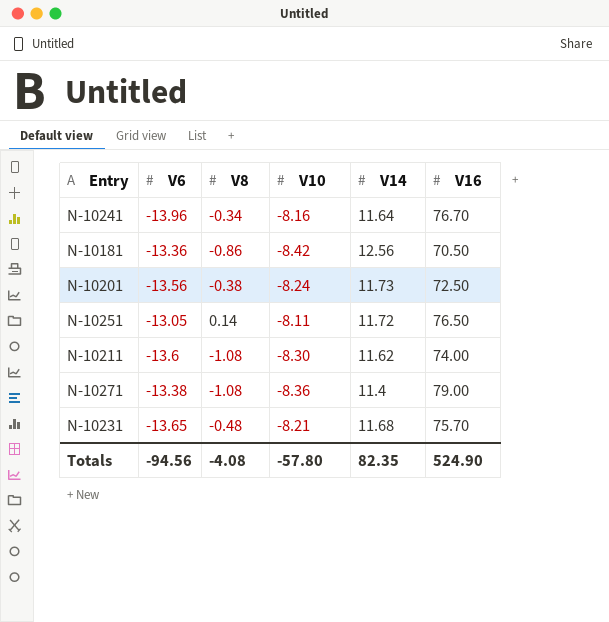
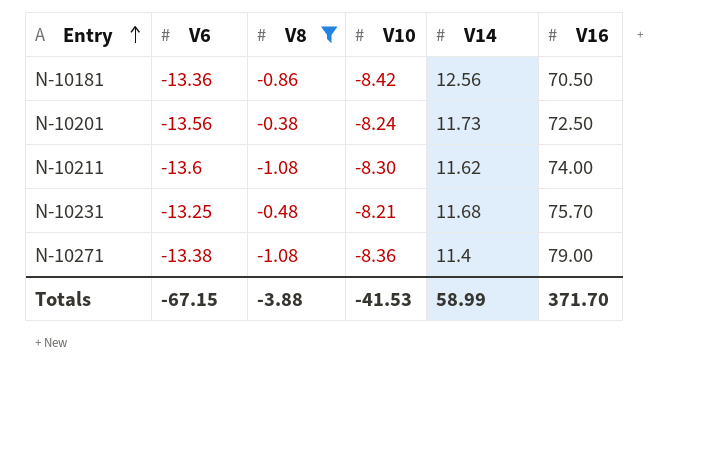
filter: none -> V8 <= -0.38
row order: none -> Entry ascending
N-10231 | V6: -13.65 -> -13.25
Totals | V6: -94.56 -> -67.15
Totals | V8: -4.08 -> -3.88
Totals | V10: -57.80 -> -41.53
Totals | V14: 82.35 -> 58.99
Totals | V16: 524.90 -> 371.70

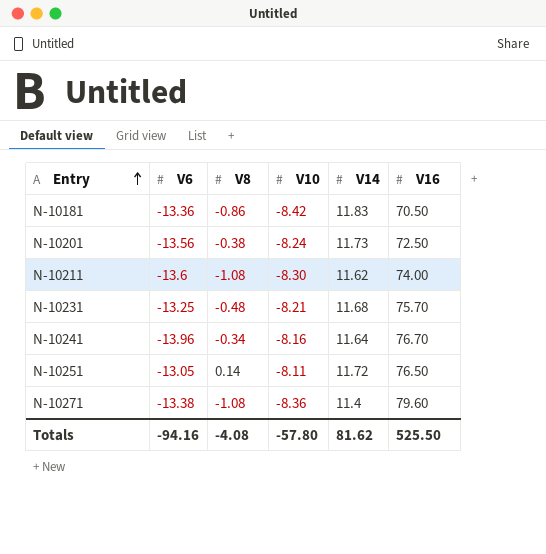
filter: V8 <= -0.38 -> none
N-10181 | V14: 12.56 -> 11.83
N-10271 | V16: 79.00 -> 79.60
Totals | V6: -67.15 -> -94.16
Totals | V8: -3.88 -> -4.08
Totals | V10: -41.53 -> -57.80
Totals | V14: 58.99 -> 81.62
Totals | V16: 371.70 -> 525.50

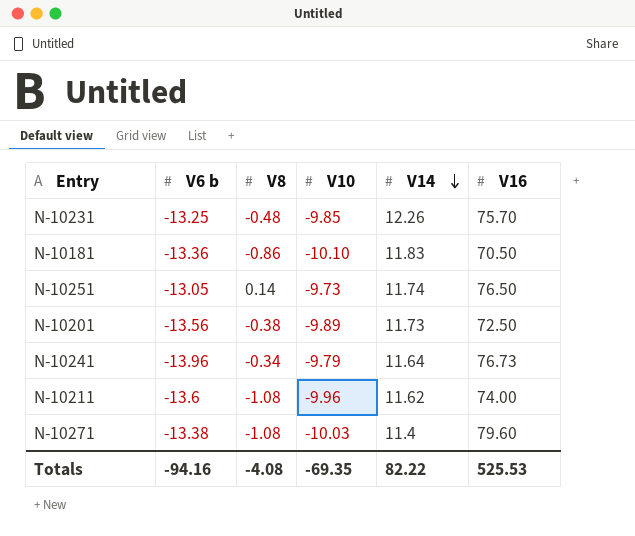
row order: Entry ascending -> V14 descending
column name: V6 -> V6 b
N-10231 | V10: -8.21 -> -9.85
N-10231 | V14: 11.68 -> 12.26
N-10181 | V10: -8.42 -> -10.10
N-10251 | V10: -8.11 -> -9.73
N-10251 | V14: 11.72 -> 11.74
N-10201 | V10: -8.24 -> -9.89
N-10241 | V10: -8.16 -> -9.79
N-10241 | V16: 76.70 -> 76.73
N-10211 | V10: -8.30 -> -9.96
N-10271 | V10: -8.36 -> -10.03
Totals | V10: -57.80 -> -69.35
Totals | V14: 81.62 -> 82.22
Totals | V16: 525.50 -> 525.53

